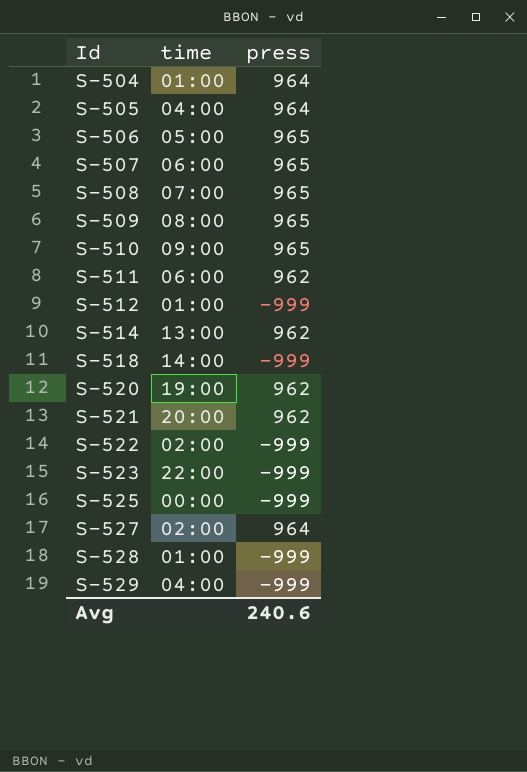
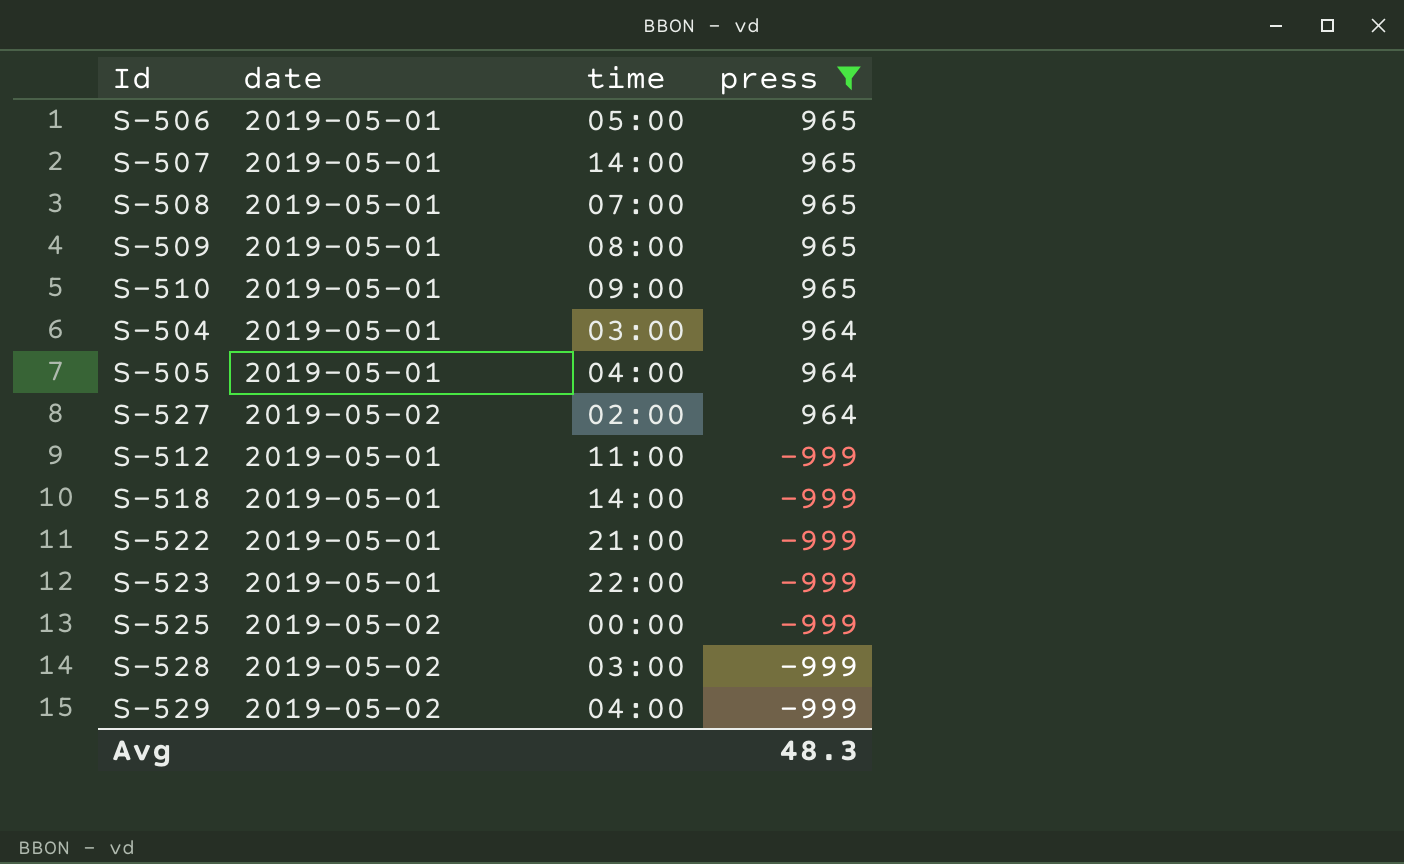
filter: none -> press != 962
row order: Id ascending -> press descending
column date | position: none -> 2
S-507 | time: 06:00 -> 14:00
S-504 | time: 01:00 -> 03:00
S-512 | time: 01:00 -> 11:00
S-522 | time: 02:00 -> 21:00
S-528 | time: 01:00 -> 03:00
Avg | press: 240.6 -> 48.3

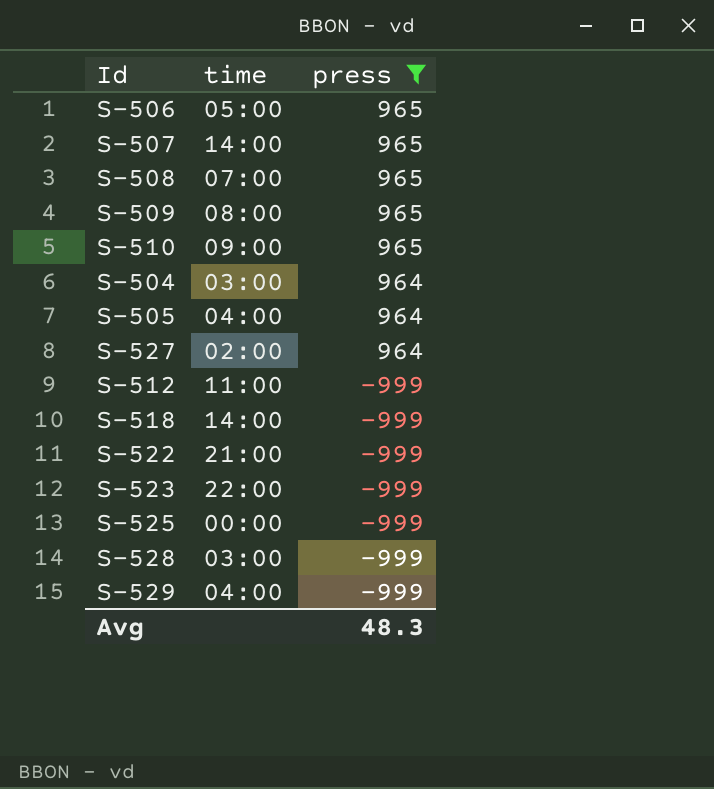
column date | position: 2 -> none

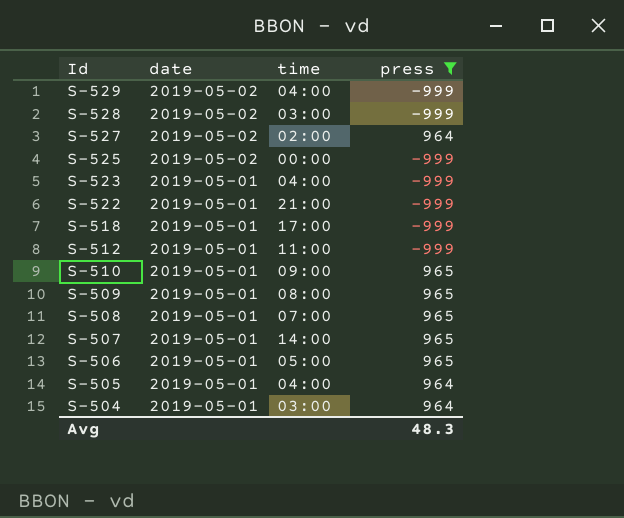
row order: press descending -> Id descending
column date | position: none -> 2
S-523 | time: 22:00 -> 04:00
S-518 | time: 14:00 -> 17:00

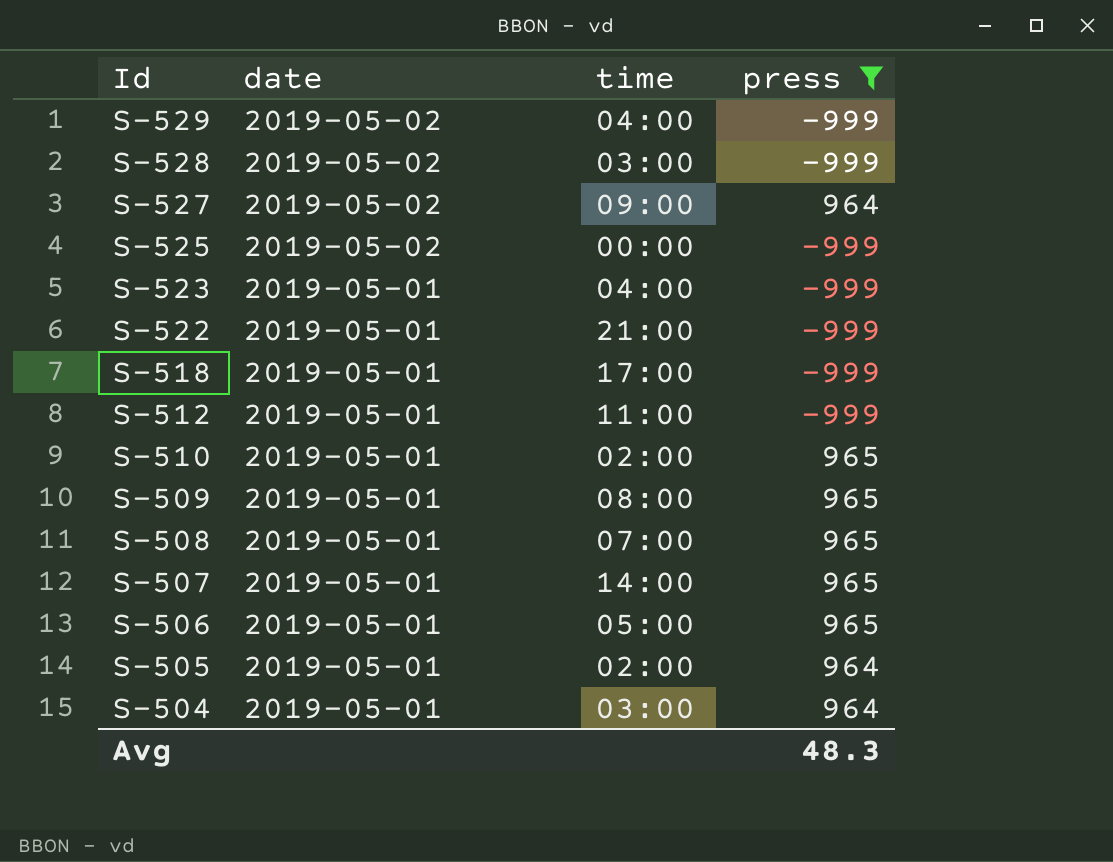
S-527 | time: 02:00 -> 09:00
S-510 | time: 09:00 -> 02:00
S-505 | time: 04:00 -> 02:00

